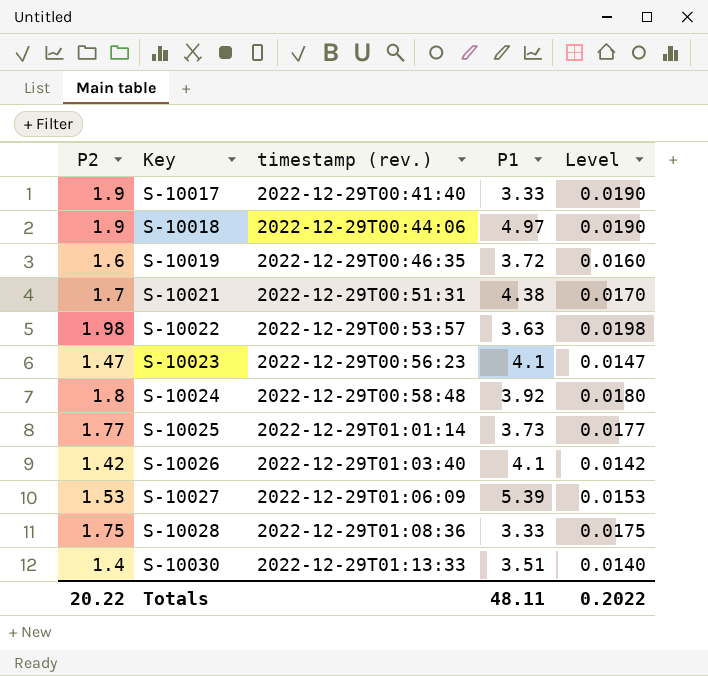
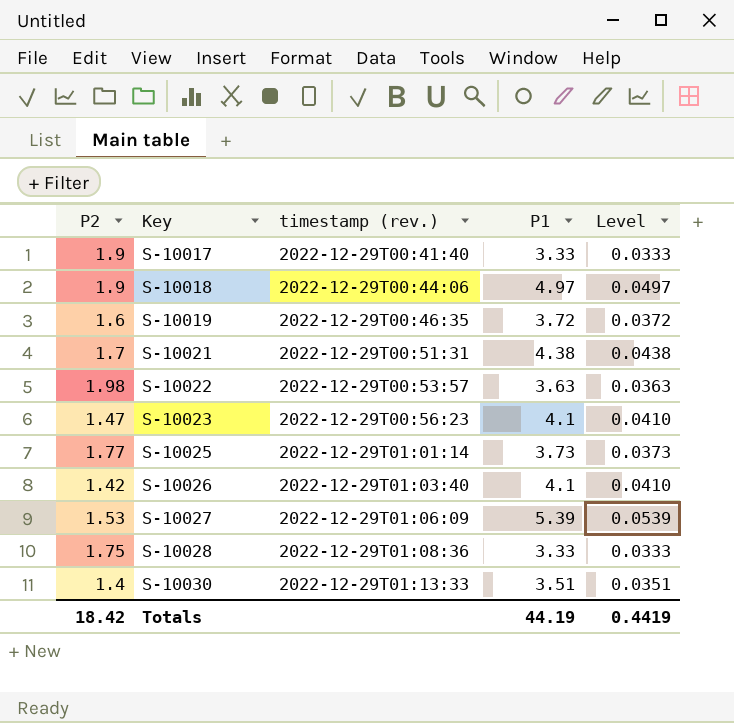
column Level | formula: [P2] * 0.01 -> [P1] * 0.01
row S-10024: 1.8 | 2022-12-29T00:58:48 | 3.92 | 0.0180 -> none
Totals | P2: 20.22 -> 18.42
Totals | P1: 48.11 -> 44.19
Totals | Level: 0.2022 -> 0.4419

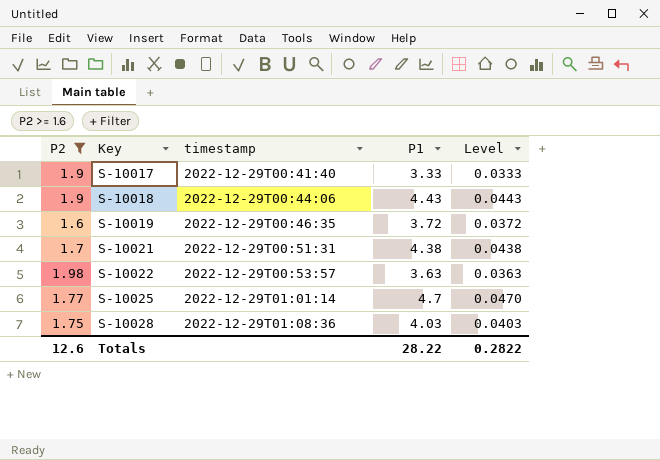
filter: none -> P2 >= 1.6
column name: timestamp (rev.) -> timestamp
S-10018 | P1: 4.97 -> 4.43
S-10018 | Level: 0.0497 -> 0.0443
S-10025 | P1: 3.73 -> 4.7
S-10025 | Level: 0.0373 -> 0.0470
S-10028 | P1: 3.33 -> 4.03
S-10028 | Level: 0.0333 -> 0.0403
Totals | P2: 18.42 -> 12.6
Totals | P1: 44.19 -> 28.22
Totals | Level: 0.4419 -> 0.2822

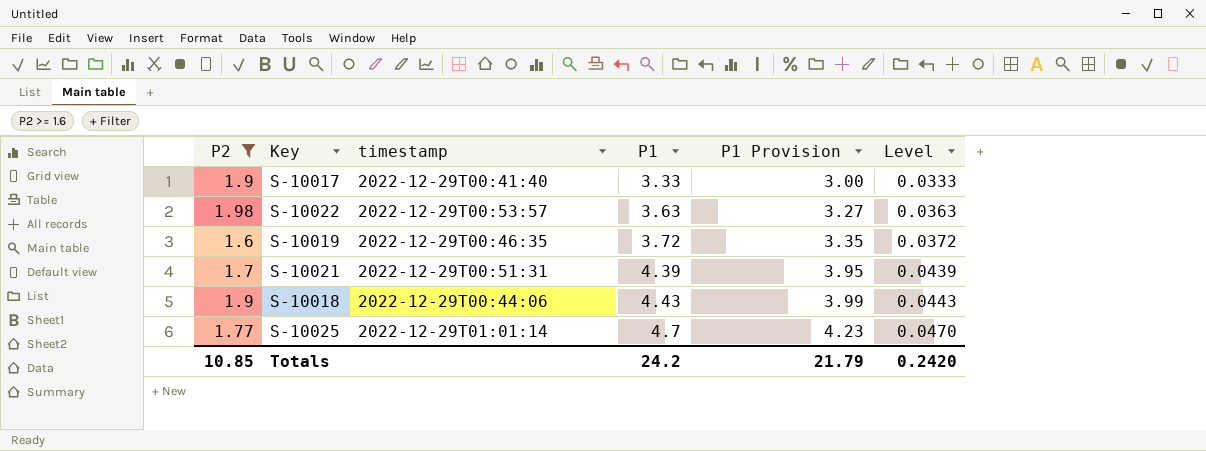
row order: Key ascending -> P1 ascending
column P1 Provision | formula: none -> [P1] * 0.9
row S-10028: 1.75 | 2022-12-29T01:08:36 | 4.03 | 0.0403 -> none
S-10021 | P1: 4.38 -> 4.39
S-10021 | Level: 0.0438 -> 0.0439
Totals | P2: 12.6 -> 10.85
Totals | P1: 28.22 -> 24.2
Totals | Level: 0.2822 -> 0.2420

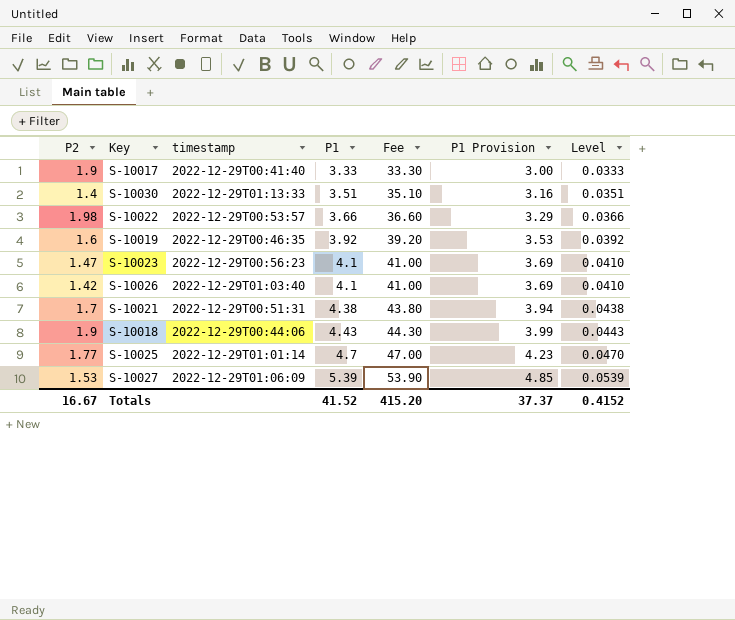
filter: P2 >= 1.6 -> none
column Fee | formula: none -> [P1] * 10
S-10022 | P1: 3.63 -> 3.66
S-10022 | P1 Provision: 3.27 -> 3.29
S-10022 | Level: 0.0363 -> 0.0366
S-10019 | P1: 3.72 -> 3.92
S-10019 | P1 Provision: 3.35 -> 3.53
S-10019 | Level: 0.0372 -> 0.0392
S-10021 | P1: 4.39 -> 4.38
S-10021 | P1 Provision: 3.95 -> 3.94
S-10021 | Level: 0.0439 -> 0.0438
Totals | P2: 10.85 -> 16.67
Totals | P1: 24.2 -> 41.52
Totals | P1 Provision: 21.79 -> 37.37
Totals | Level: 0.2420 -> 0.4152

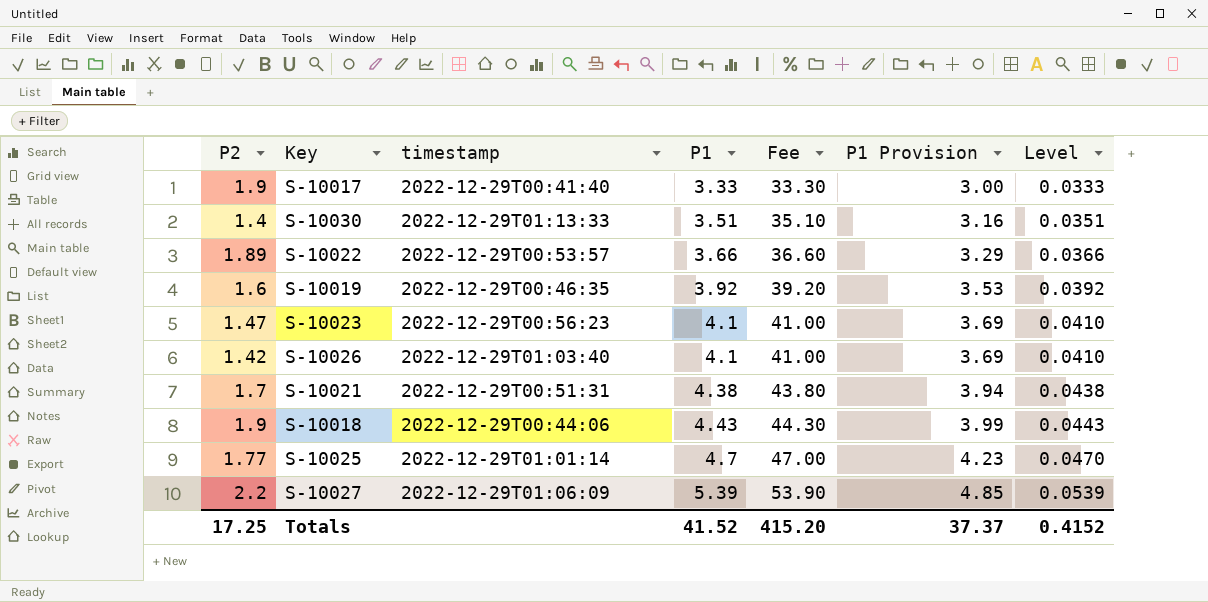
S-10022 | P2: 1.98 -> 1.89
S-10027 | P2: 1.53 -> 2.2
Totals | P2: 16.67 -> 17.25

